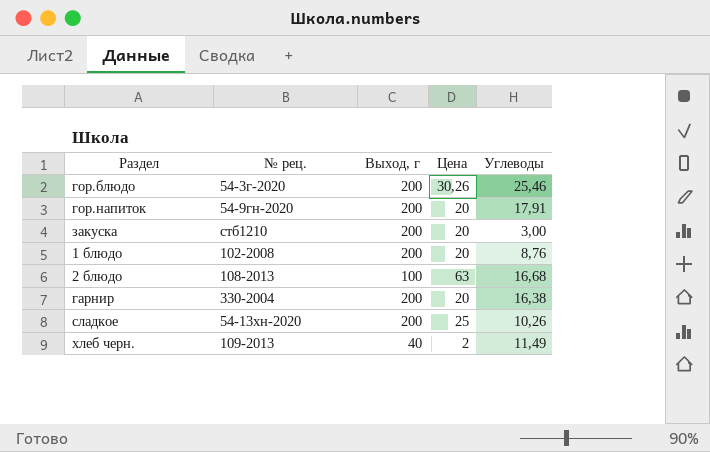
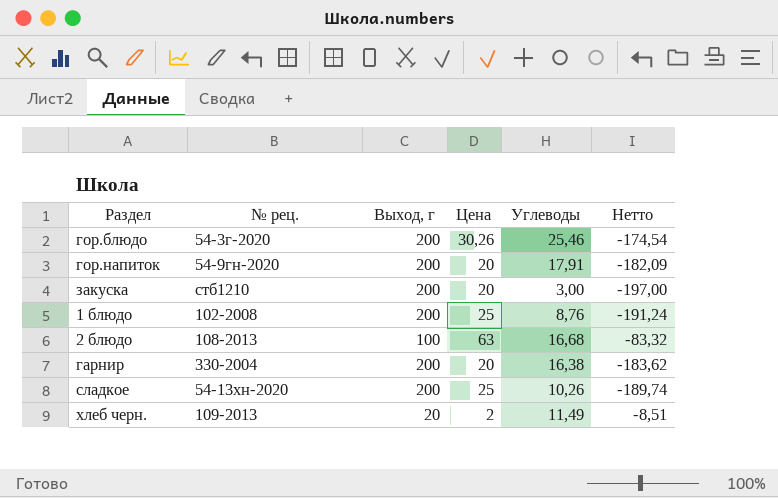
column Нетто | formula: none -> [Углеводы] - [Выход, г]
1 блюдо | Цена: 20 -> 25
хлеб черн. | Выход, г: 40 -> 20

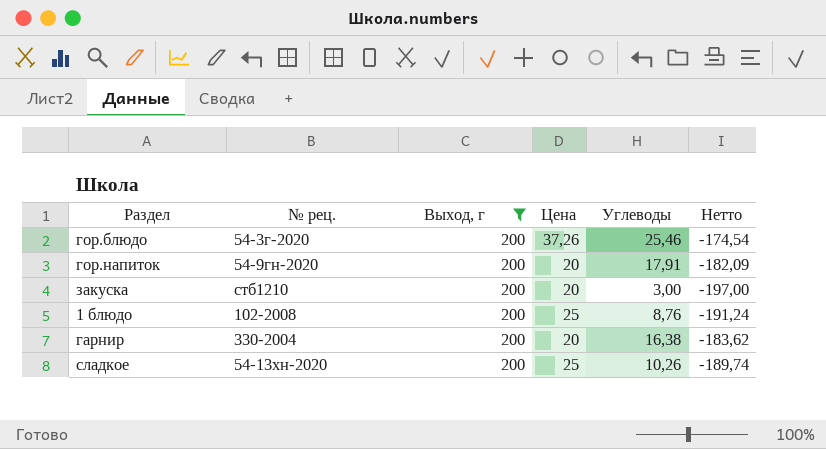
filter: none -> Выход, г = 200
гор.блюдо | Цена: 30,26 -> 37,26

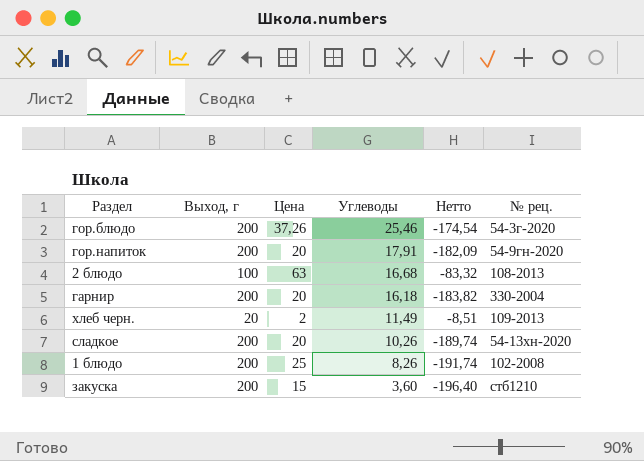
filter: Выход, г = 200 -> none
row order: none -> Углеводы descending
column № рец. | position: 2 -> 6
гарнир | Углеводы: 16,38 -> 16,18
гарнир | Нетто: -183,62 -> -183,82
сладкое | Цена: 25 -> 20
1 блюдо | Углеводы: 8,76 -> 8,26
1 блюдо | Нетто: -191,24 -> -191,74
закуска | Цена: 20 -> 15
закуска | Углеводы: 3,00 -> 3,60
закуска | Нетто: -197,00 -> -196,40

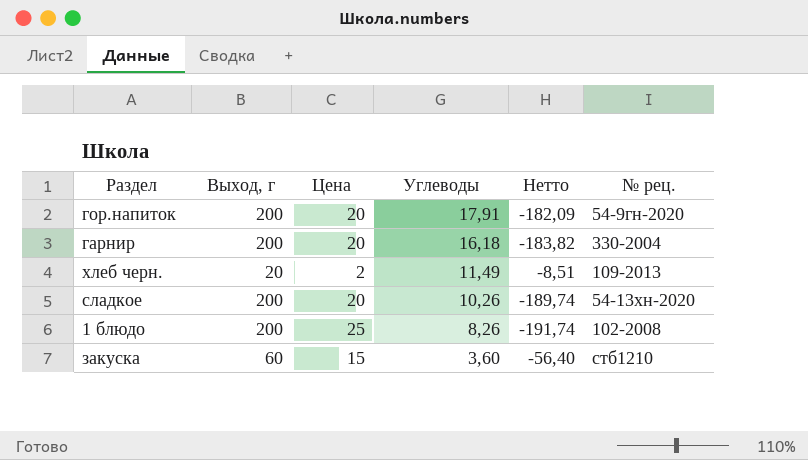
row гор.блюдо: 200 | 37,26 | 25,46 | -174,54 | 54-3г-2020 -> none
row 2 блюдо: 100 | 63 | 16,68 | -83,32 | 108-2013 -> none
закуска | Выход, г: 200 -> 60
закуска | Нетто: -196,40 -> -56,40

